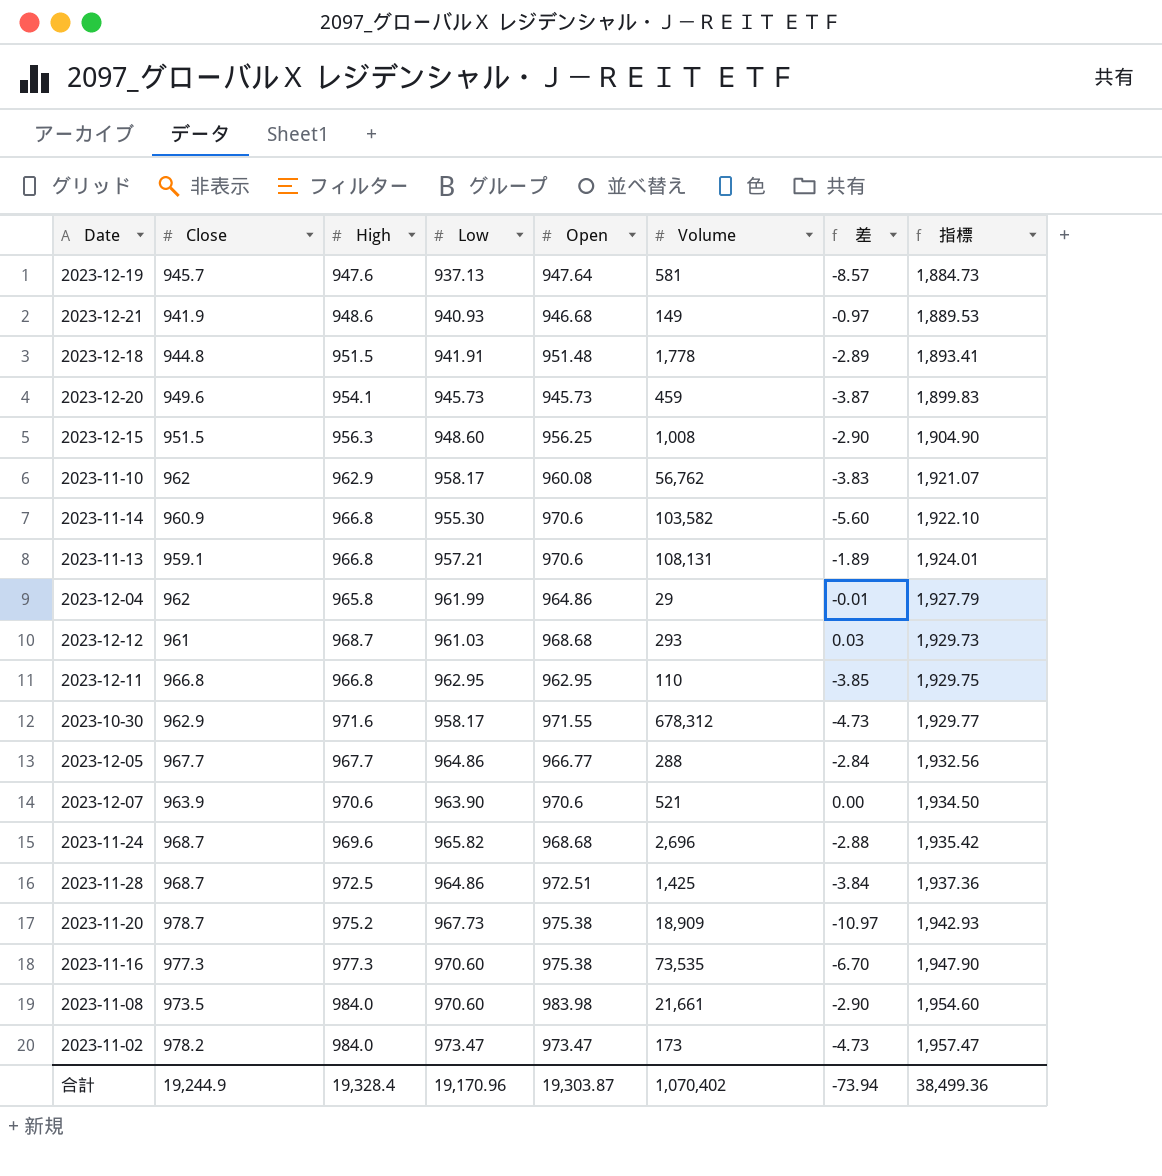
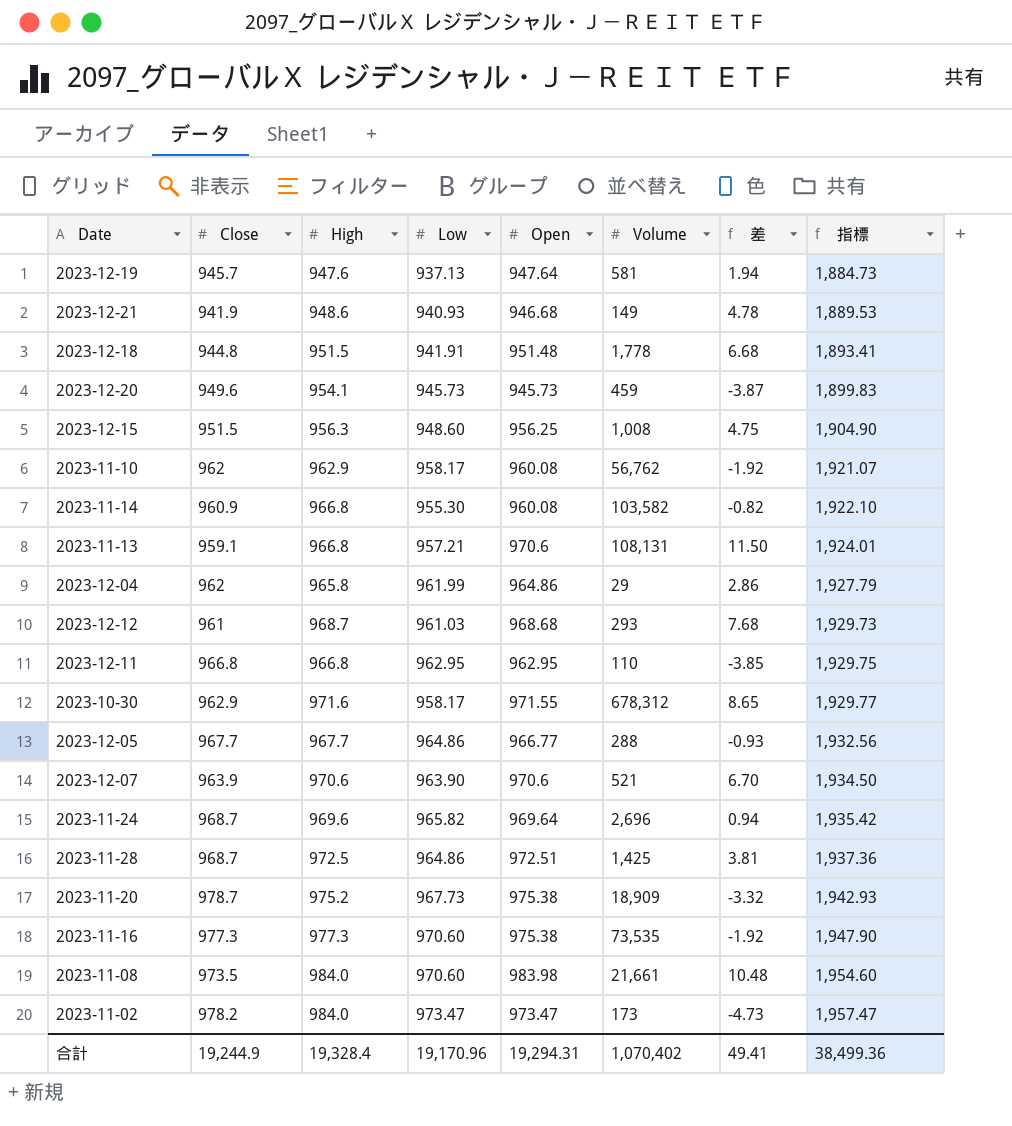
column 差 | formula: [Low] - [Close] -> [Open] - [Close]
2023-11-14 | Open: 970.6 -> 960.08
2023-11-24 | Open: 968.68 -> 969.64
合計 | Open: 19,303.87 -> 19,294.31
合計 | 差: -73.94 -> 49.41

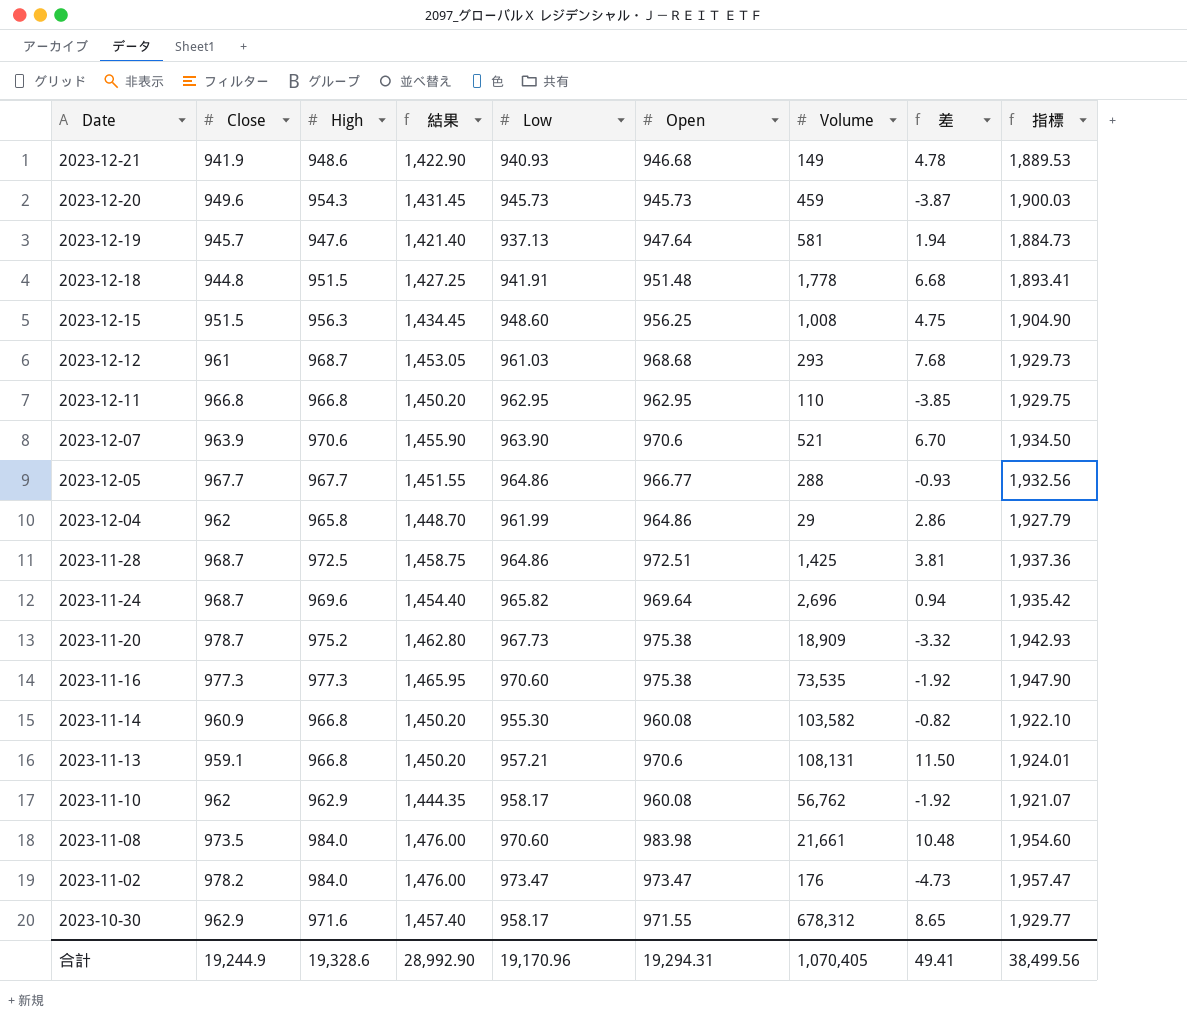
row order: 指標 ascending -> Date descending
column 結果 | formula: none -> [High] * 1.5
2023-12-20 | High: 954.1 -> 954.3
2023-12-20 | 指標: 1,899.83 -> 1,900.03
2023-11-02 | Volume: 173 -> 176
合計 | High: 19,328.4 -> 19,328.6
合計 | Volume: 1,070,402 -> 1,070,405
合計 | 指標: 38,499.36 -> 38,499.56

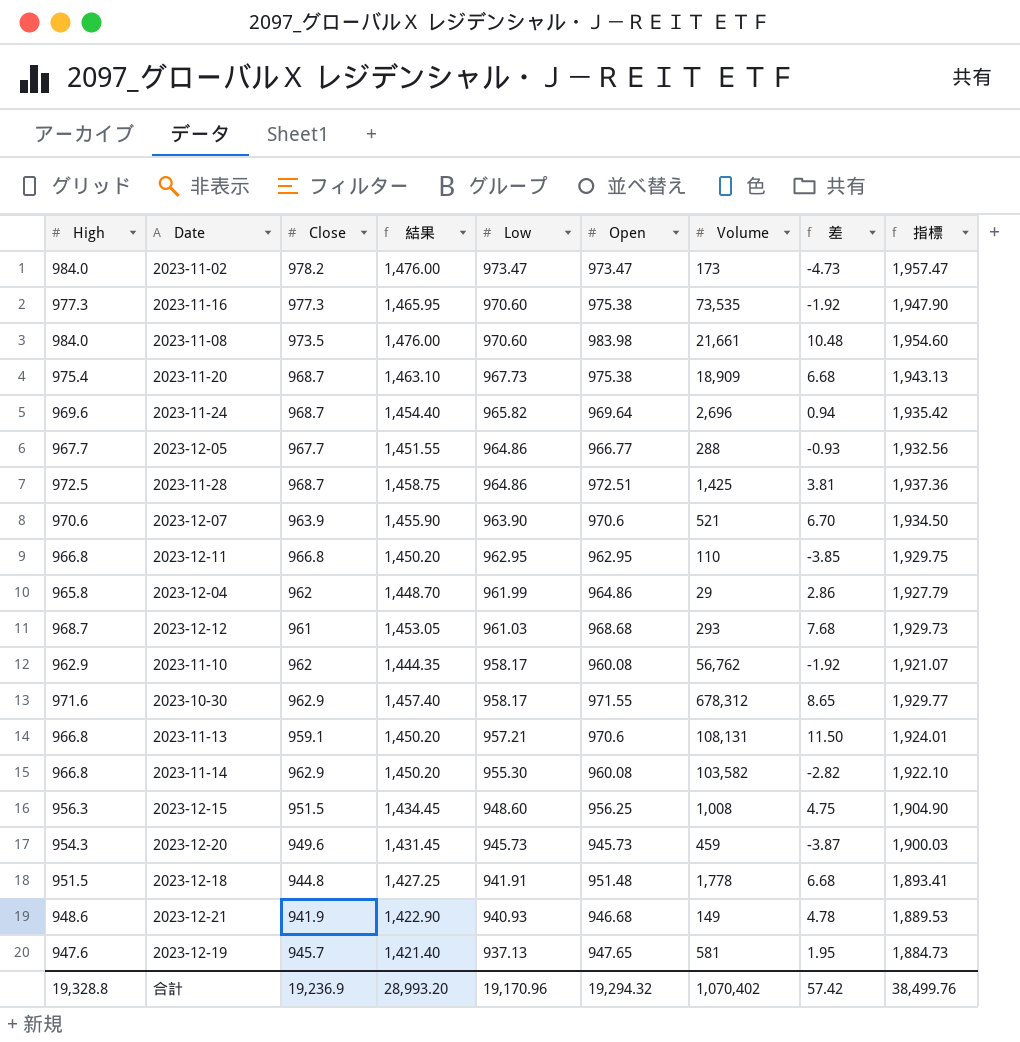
row order: Date descending -> Low descending
column High | position: 3 -> 1
2023-11-02 | Volume: 176 -> 173
2023-11-20 | High: 975.2 -> 975.4
2023-11-20 | Close: 978.7 -> 968.7
2023-11-20 | 結果: 1,462.80 -> 1,463.10
2023-11-20 | 差: -3.32 -> 6.68
2023-11-20 | 指標: 1,942.93 -> 1,943.13
2023-11-14 | Close: 960.9 -> 962.9
2023-11-14 | 差: -0.82 -> -2.82
2023-12-19 | Open: 947.64 -> 947.65
2023-12-19 | 差: 1.94 -> 1.95
合計 | High: 19,328.6 -> 19,328.8
合計 | Close: 19,244.9 -> 19,236.9
合計 | 結果: 28,992.90 -> 28,993.20
合計 | Open: 19,294.31 -> 19,294.32
合計 | Volume: 1,070,405 -> 1,070,402
合計 | 差: 49.41 -> 57.42
合計 | 指標: 38,499.56 -> 38,499.76

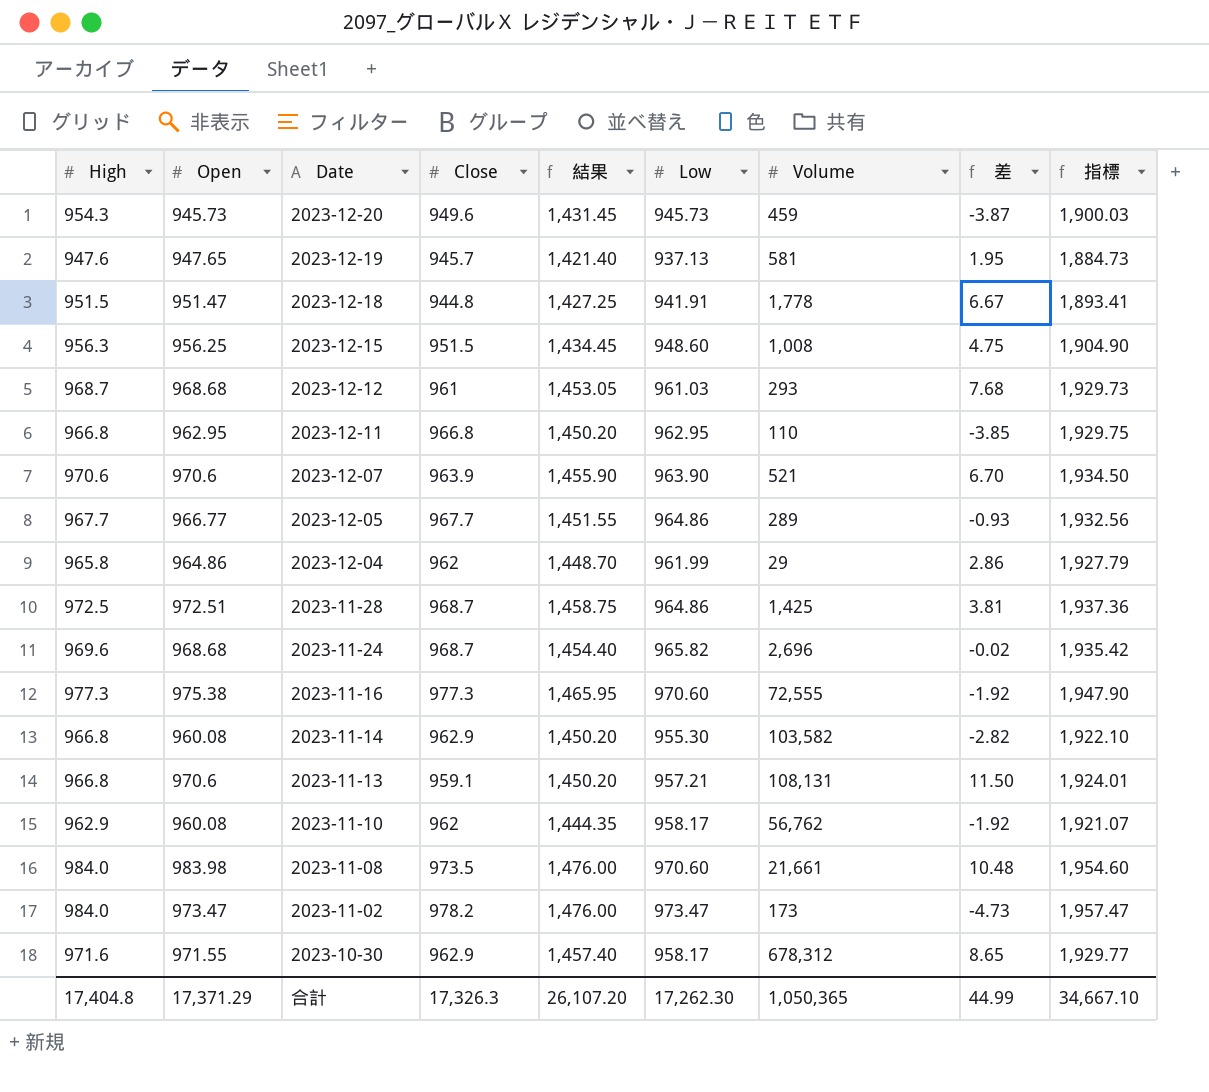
row order: Low descending -> Date descending
column Open | position: 6 -> 2
row 2023-11-20: 975.4 | 968.7 | 1,463.10 | 967.73 | 975.38 | 18,909 | 6.68 | 1,943.13 -> none
row 2023-12-21: 948.6 | 941.9 | 1,422.90 | 940.93 | 946.68 | 149 | 4.78 | 1,889.53 -> none
2023-12-18 | Open: 951.48 -> 951.47
2023-12-18 | 差: 6.68 -> 6.67
2023-12-05 | Volume: 288 -> 289
2023-11-24 | Open: 969.64 -> 968.68
2023-11-24 | 差: 0.94 -> -0.02
2023-11-16 | Volume: 73,535 -> 72,555
合計 | High: 19,328.8 -> 17,404.8
合計 | Open: 19,294.32 -> 17,371.29
合計 | Close: 19,236.9 -> 17,326.3
合計 | 結果: 28,993.20 -> 26,107.20
合計 | Low: 19,170.96 -> 17,262.30
合計 | Volume: 1,070,402 -> 1,050,365
合計 | 差: 57.42 -> 44.99
合計 | 指標: 38,499.76 -> 34,667.10

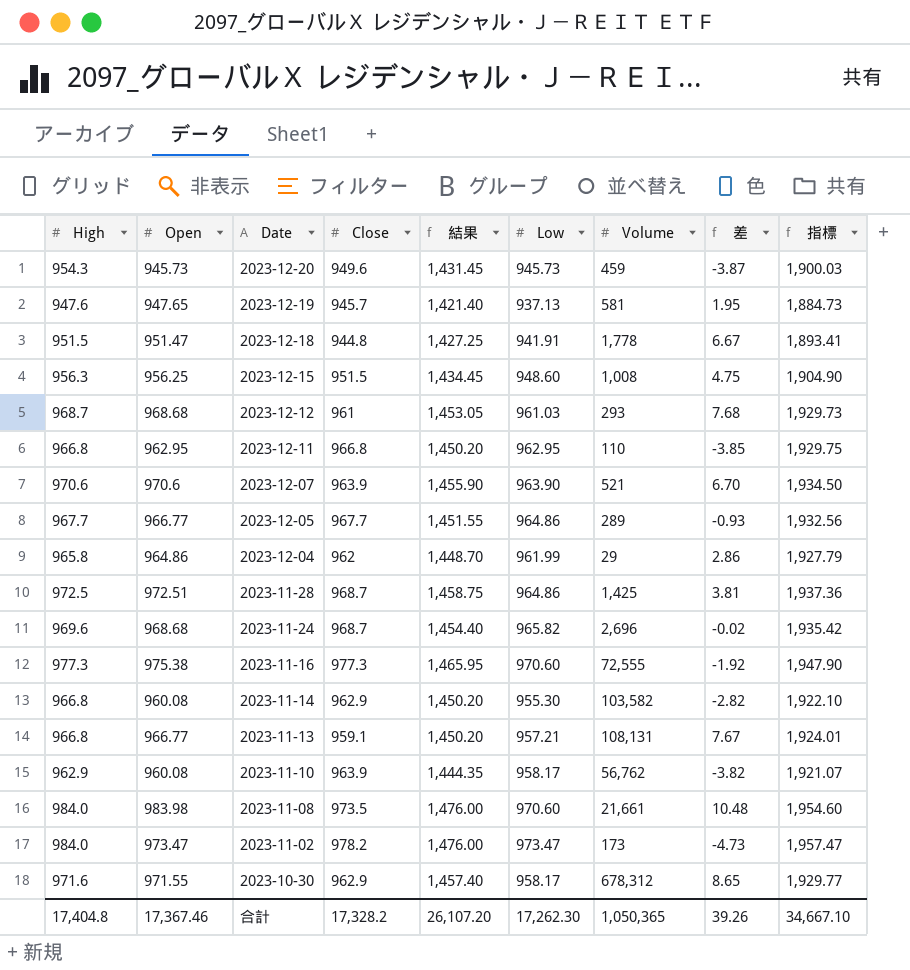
2023-11-13 | Open: 970.6 -> 966.77
2023-11-13 | 差: 11.50 -> 7.67
2023-11-10 | Close: 962 -> 963.9
2023-11-10 | 差: -1.92 -> -3.82
合計 | Open: 17,371.29 -> 17,367.46
合計 | Close: 17,326.3 -> 17,328.2
合計 | 差: 44.99 -> 39.26

